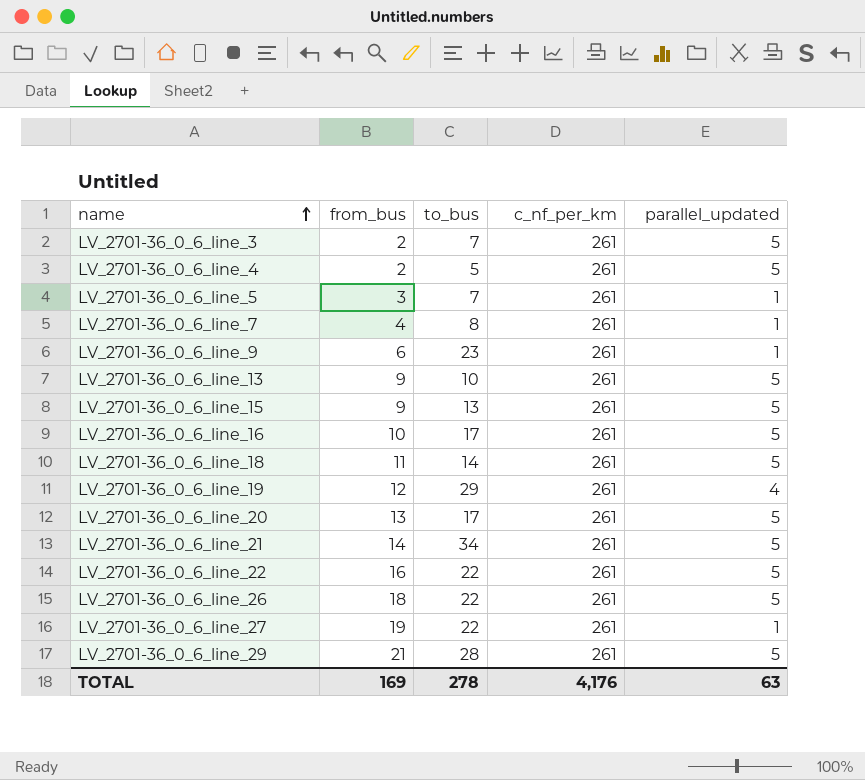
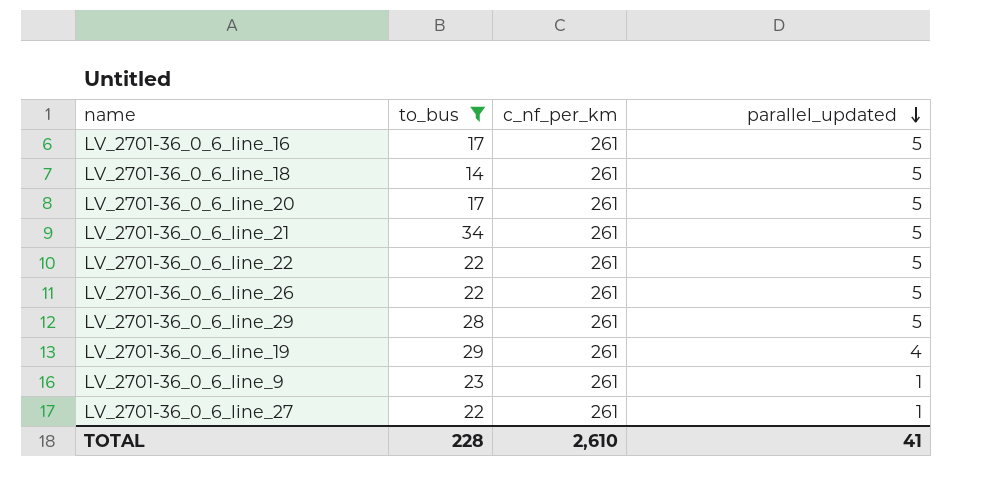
filter: none -> to_bus >= 14
row order: name ascending -> parallel_updated descending
column from_bus | position: 2 -> none
TOTAL | to_bus: 278 -> 228
TOTAL | c_nf_per_km: 4,176 -> 2,610
TOTAL | parallel_updated: 63 -> 41

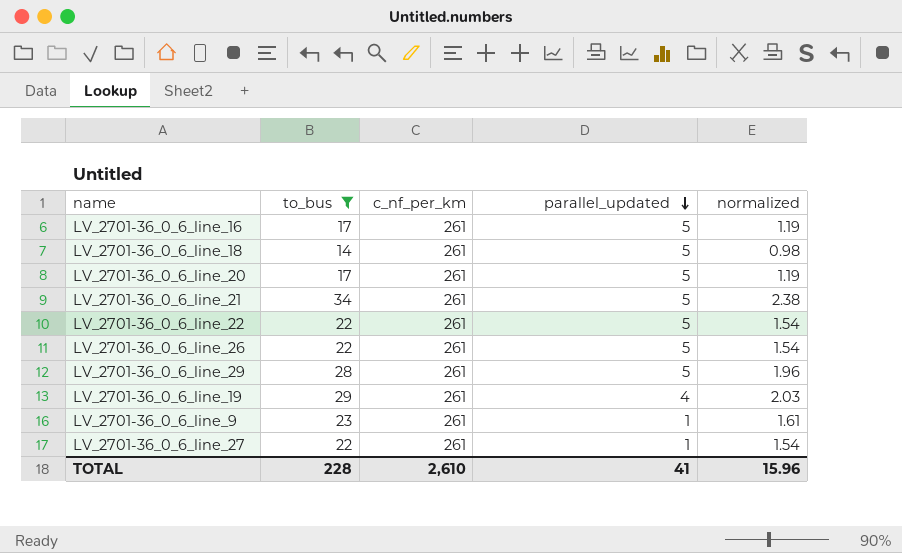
column normalized | formula: none -> [to_bus] * 0.07

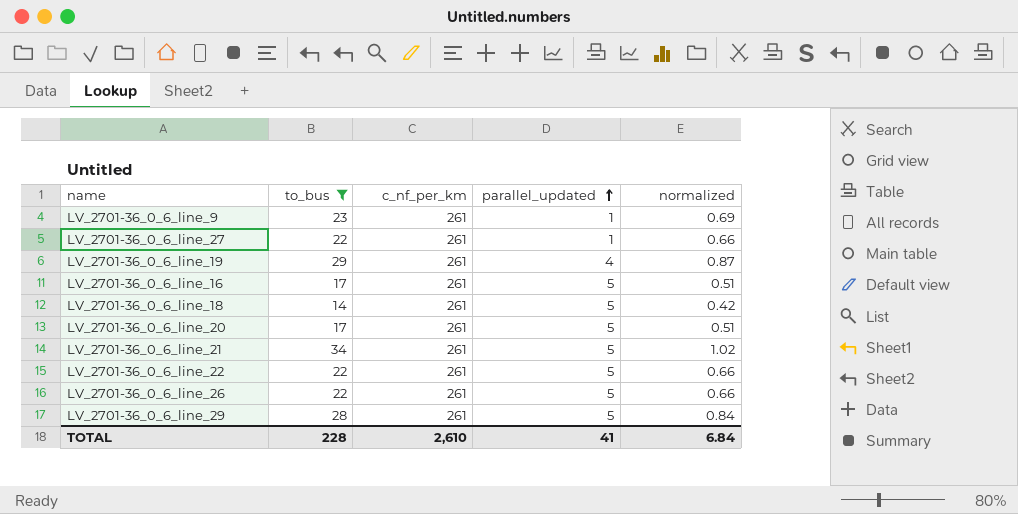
row order: parallel_updated descending -> parallel_updated ascending
column normalized | formula: [to_bus] * 0.07 -> [to_bus] * 0.03
TOTAL | normalized: 15.96 -> 6.84

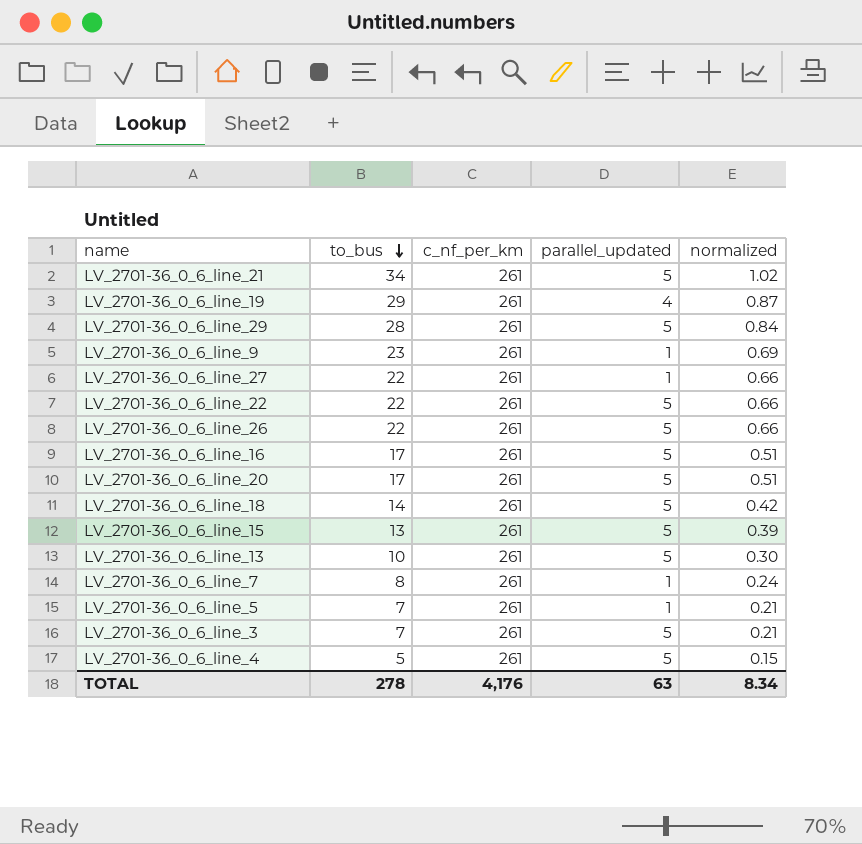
filter: to_bus >= 14 -> none
row order: parallel_updated ascending -> to_bus descending
TOTAL | to_bus: 228 -> 278
TOTAL | c_nf_per_km: 2,610 -> 4,176
TOTAL | parallel_updated: 41 -> 63
TOTAL | normalized: 6.84 -> 8.34

